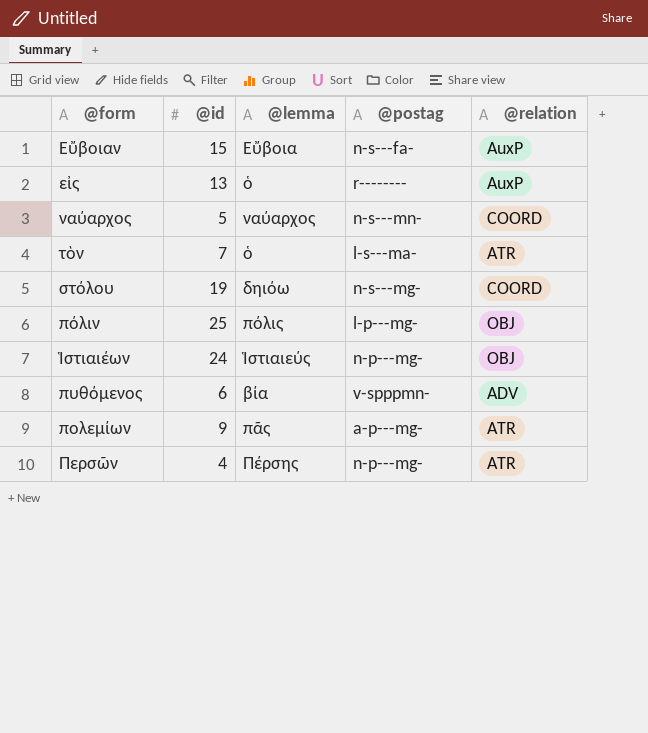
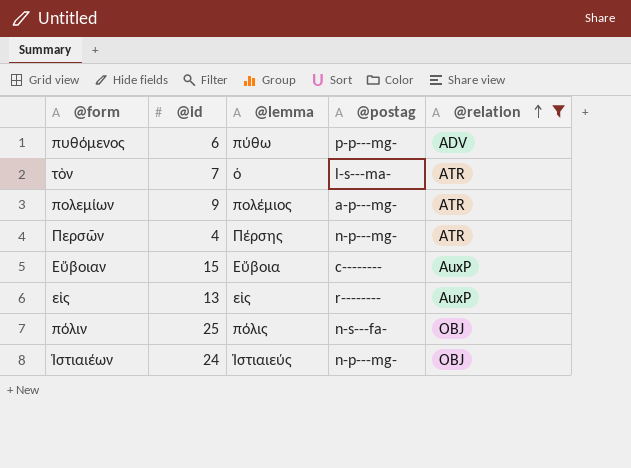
filter: none -> @relation != COORD
row order: none -> @relation ascending
πυθόμενος | @lemma: βία -> πύθω
πυθόμενος | @postag: v-spppmn- -> p-p---mg-
πολεμίων | @lemma: πᾶς -> πολέμιος
Εὔβοιαν | @postag: n-s---fa- -> c--------
εἰς | @lemma: ὁ -> εἰς
πόλιν | @postag: l-p---mg- -> n-s---fa-

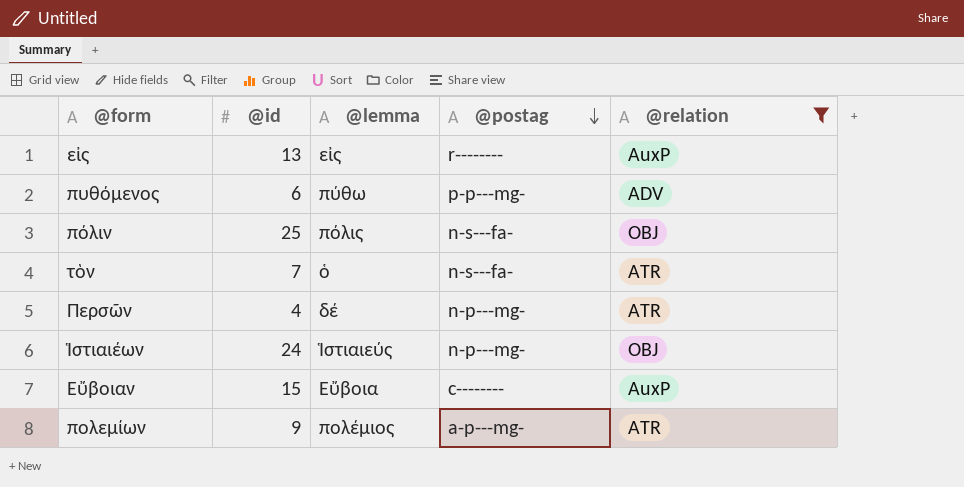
row order: @relation ascending -> @postag descending
τὸν | @postag: l-s---ma- -> n-s---fa-
Περσῶν | @lemma: Πέρσης -> δέ

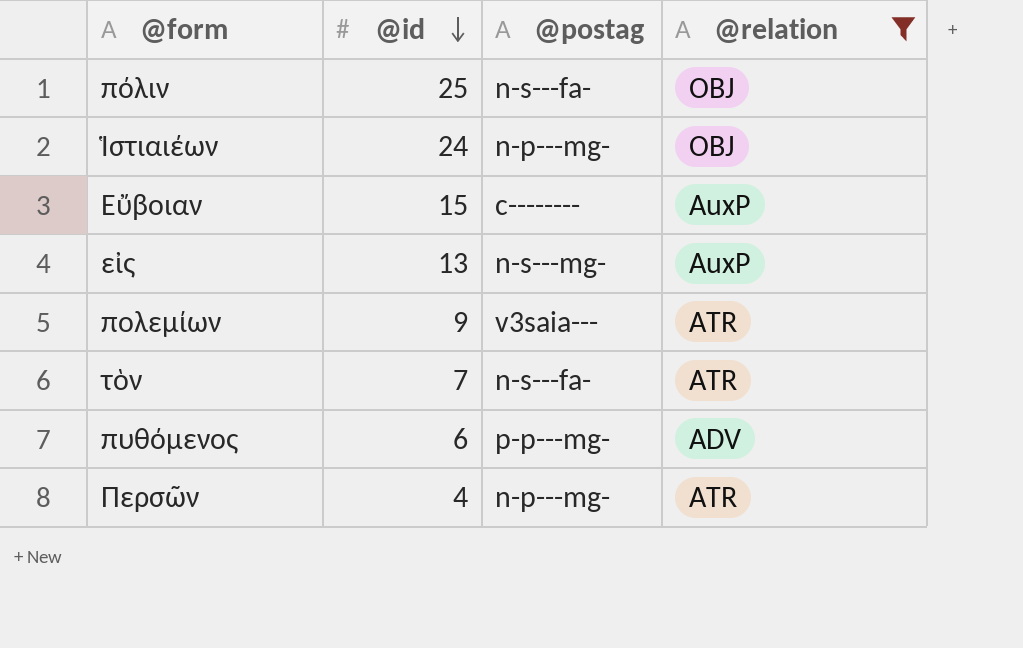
row order: @postag descending -> @id descending
column @lemma | position: 3 -> none
εἰς | @postag: r-------- -> n-s---mg-
πολεμίων | @postag: a-p---mg- -> v3saia---

